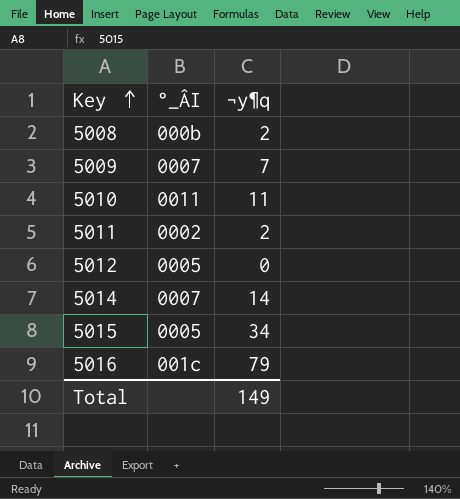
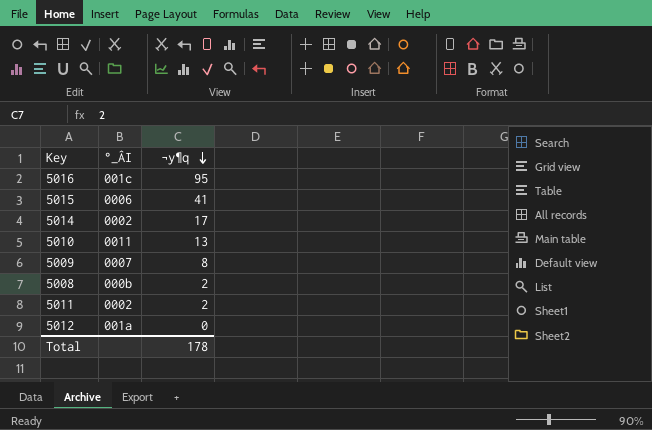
row order: Key ascending -> ¬y¶q descending
5016 | ¬y¶q: 79 -> 95
5015 | °_ÂI: 0005 -> 0006
5015 | ¬y¶q: 34 -> 41
5014 | °_ÂI: 0007 -> 0002
5014 | ¬y¶q: 14 -> 17
5010 | ¬y¶q: 11 -> 13
5009 | ¬y¶q: 7 -> 8
5012 | °_ÂI: 0005 -> 001a
Total | ¬y¶q: 149 -> 178

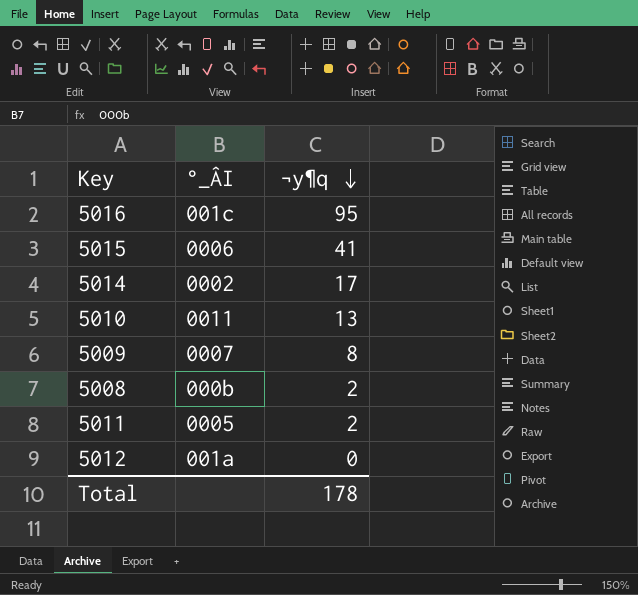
5011 | °_ÂI: 0002 -> 0005

